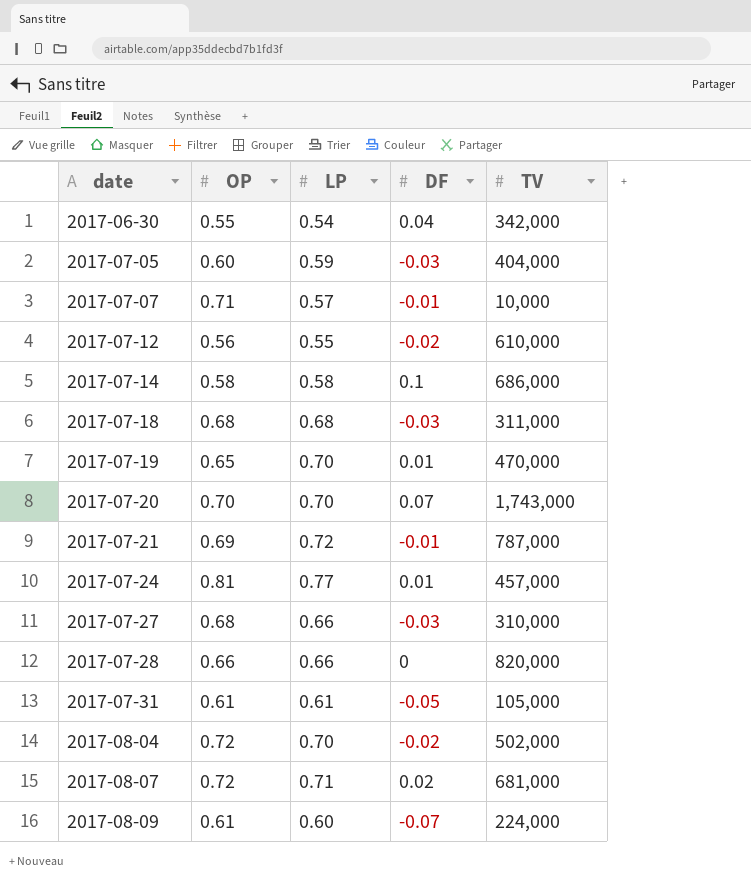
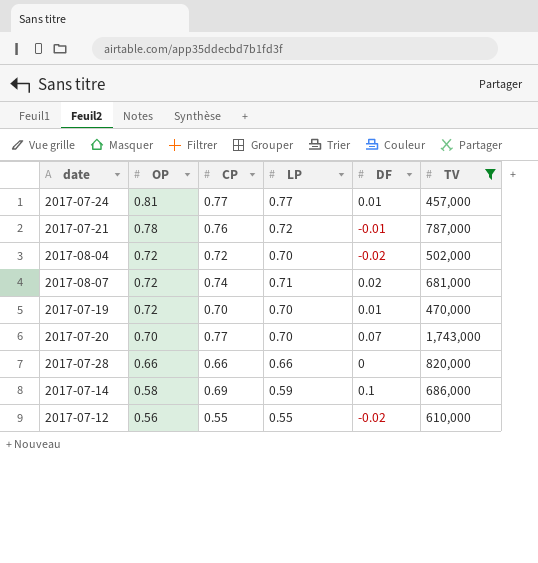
filter: none -> TV >= 457,000
row order: date ascending -> OP descending
column CP | position: none -> 3
2017-07-21 | OP: 0.69 -> 0.78
2017-07-19 | OP: 0.65 -> 0.72
2017-07-14 | LP: 0.58 -> 0.59

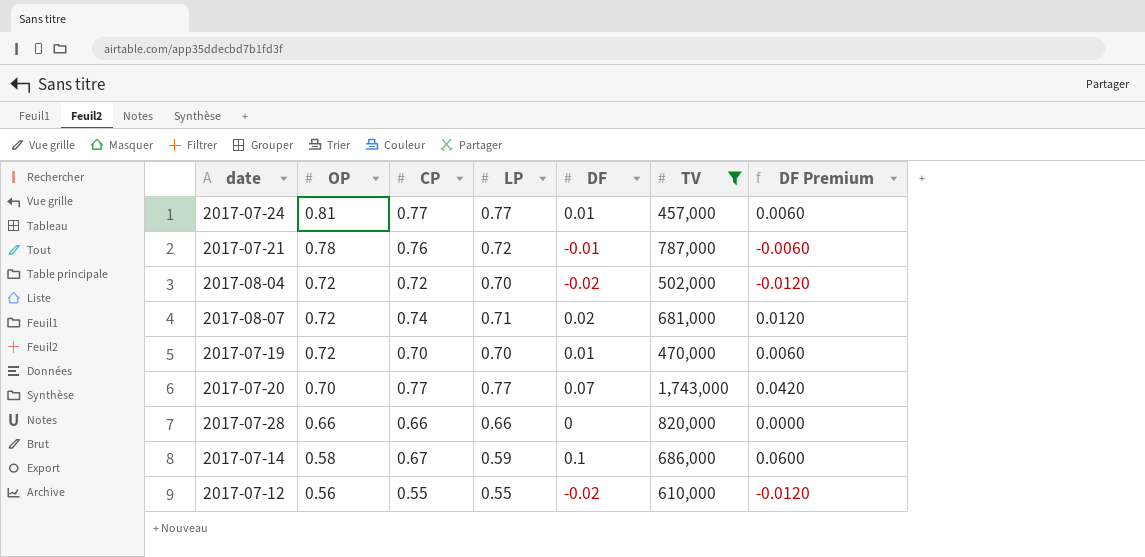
column DF Premium | formula: none -> [DF] * 0.6
2017-07-20 | LP: 0.70 -> 0.77
2017-07-14 | CP: 0.69 -> 0.67

